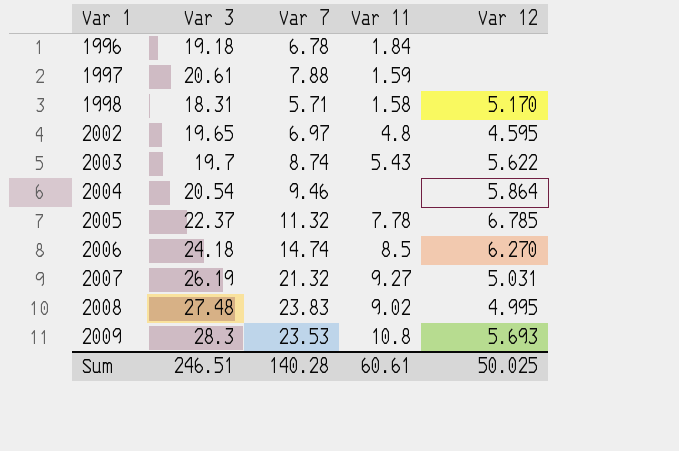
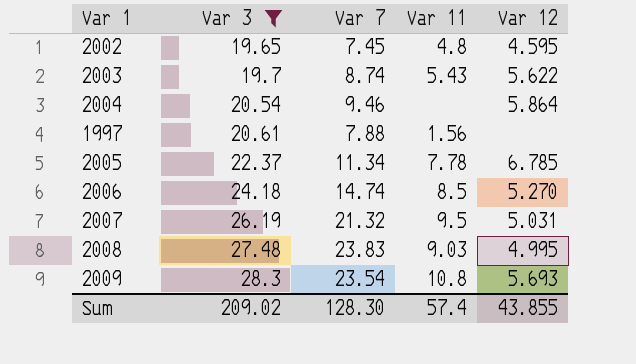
filter: none -> Var 3 >= 19.65
row order: Var 1 ascending -> Var 3 ascending
2002 | Var 7: 6.97 -> 7.45
1997 | Var 11: 1.59 -> 1.56
2005 | Var 7: 11.32 -> 11.34
2006 | Var 12: 6.270 -> 5.270
2007 | Var 11: 9.27 -> 9.5
2008 | Var 11: 9.02 -> 9.03
2009 | Var 7: 23.53 -> 23.54
Sum | Var 3: 246.51 -> 209.02
Sum | Var 7: 140.28 -> 128.30
Sum | Var 11: 60.61 -> 57.4
Sum | Var 12: 50.025 -> 43.855

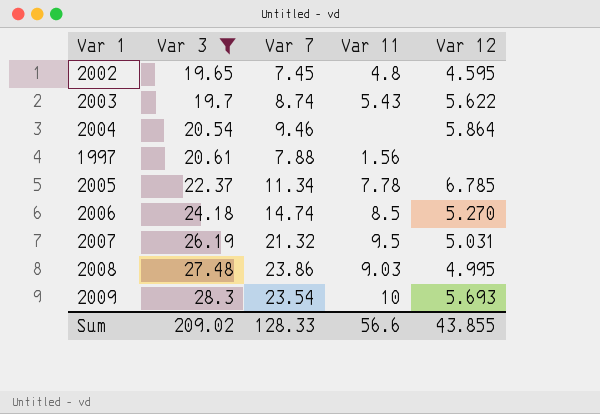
2008 | Var 7: 23.83 -> 23.86
2009 | Var 11: 10.8 -> 10
Sum | Var 7: 128.30 -> 128.33
Sum | Var 11: 57.4 -> 56.6

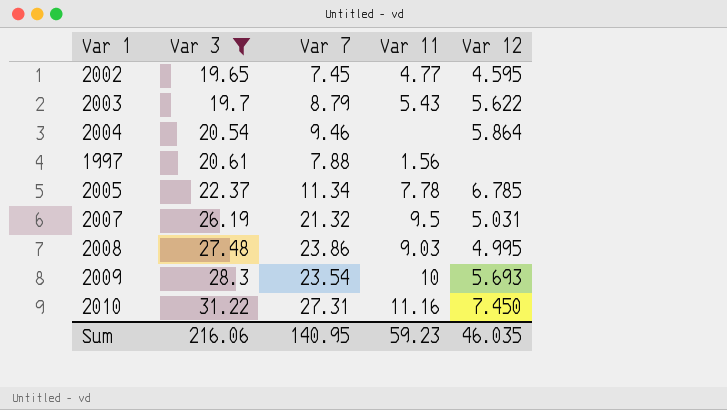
row 2006: 24.18 | 14.74 | 8.5 | 5.270 -> none
2002 | Var 11: 4.8 -> 4.77
2003 | Var 7: 8.74 -> 8.79
row 2010: none -> 31.22 | 27.31 | 11.16 | 7.450
Sum | Var 3: 209.02 -> 216.06
Sum | Var 7: 128.33 -> 140.95
Sum | Var 11: 56.6 -> 59.23
Sum | Var 12: 43.855 -> 46.035

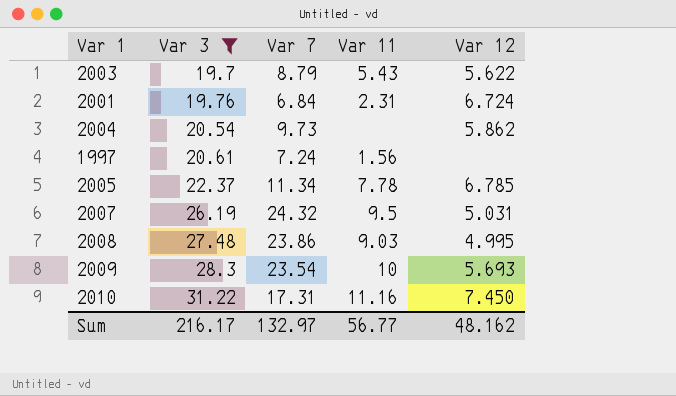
row 2002: 19.65 | 7.45 | 4.77 | 4.595 -> none
row 2001: none -> 19.76 | 6.84 | 2.31 | 6.724
2004 | Var 7: 9.46 -> 9.73
2004 | Var 12: 5.864 -> 5.862
1997 | Var 7: 7.88 -> 7.24
2007 | Var 7: 21.32 -> 24.32
2010 | Var 7: 27.31 -> 17.31
Sum | Var 3: 216.06 -> 216.17
Sum | Var 7: 140.95 -> 132.97
Sum | Var 11: 59.23 -> 56.77
Sum | Var 12: 46.035 -> 48.162

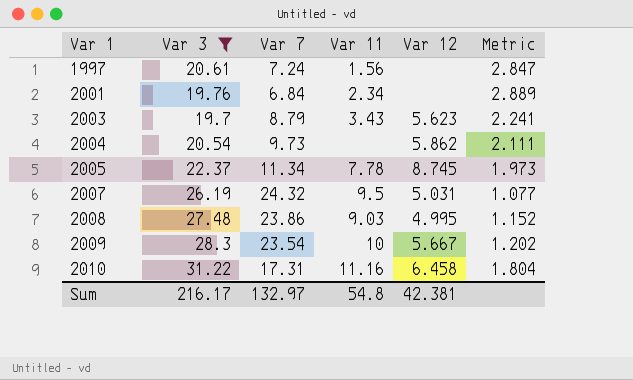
row order: Var 3 ascending -> Var 1 ascending
column Metric | formula: none -> [Var 3] / [Var 7]
2001 | Var 11: 2.31 -> 2.34
2001 | Var 12: 6.724 -> none
2003 | Var 11: 5.43 -> 3.43
2003 | Var 12: 5.622 -> 5.623
2005 | Var 12: 6.785 -> 8.745
2009 | Var 12: 5.693 -> 5.667
2010 | Var 12: 7.450 -> 6.458
Sum | Var 11: 56.77 -> 54.8
Sum | Var 12: 48.162 -> 42.381

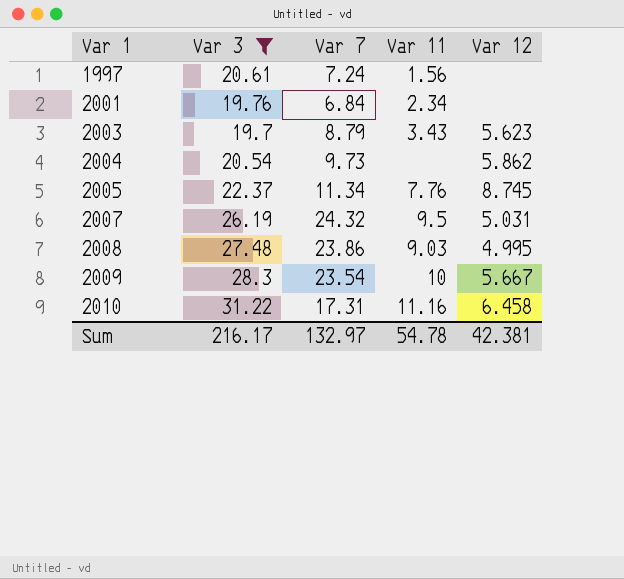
column Metric | formula: [Var 3] / [Var 7] -> none
2005 | Var 11: 7.78 -> 7.76
Sum | Var 11: 54.8 -> 54.78

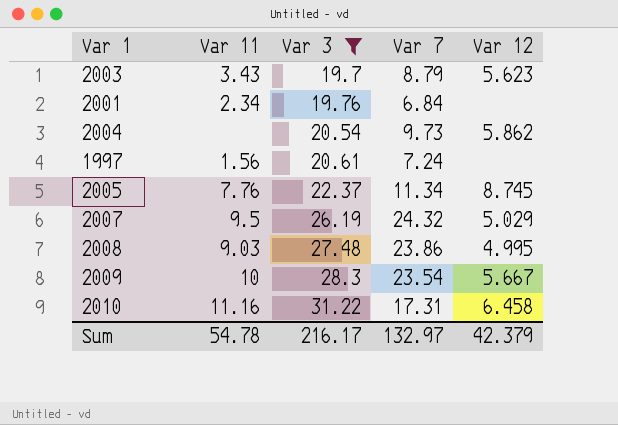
row order: Var 1 ascending -> Var 3 ascending
column Var 11 | position: 4 -> 2
2007 | Var 12: 5.031 -> 5.029
Sum | Var 12: 42.381 -> 42.379

